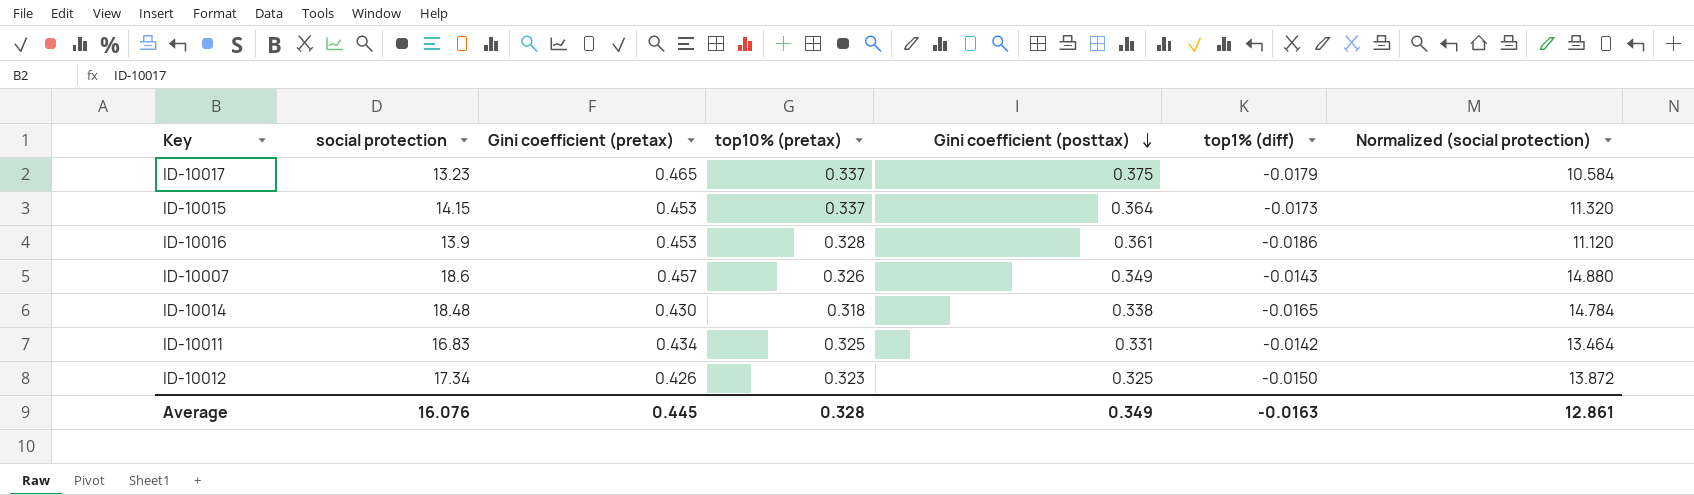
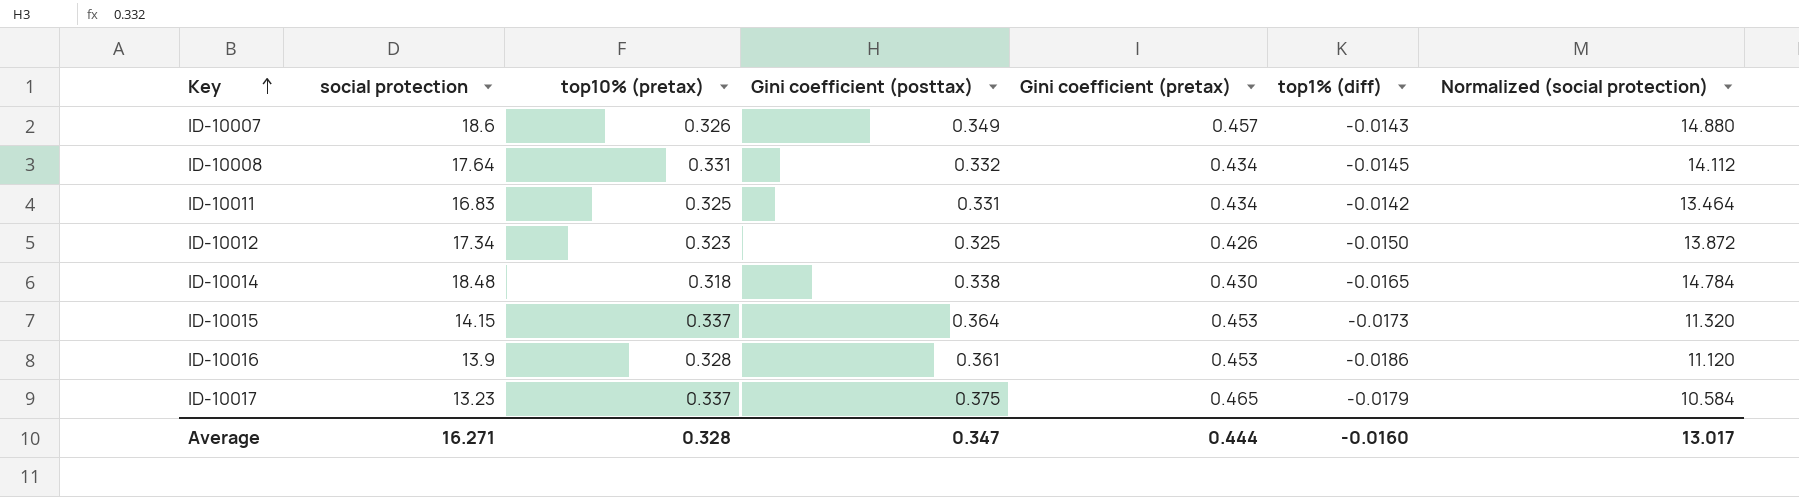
row order: Gini coefficient (posttax) descending -> Key ascending
column Gini coefficient (pretax) | position: 3 -> 5
row ID-10008: none -> 17.64 | 0.331 | 0.332 | 0.434 | -0.0145 | 14.112
Average | social protection: 16.076 -> 16.271
Average | Gini coefficient (posttax): 0.349 -> 0.347
Average | Gini coefficient (pretax): 0.445 -> 0.444
Average | top1% (diff): -0.0163 -> -0.0160
Average | Normalized (social protection): 12.861 -> 13.017

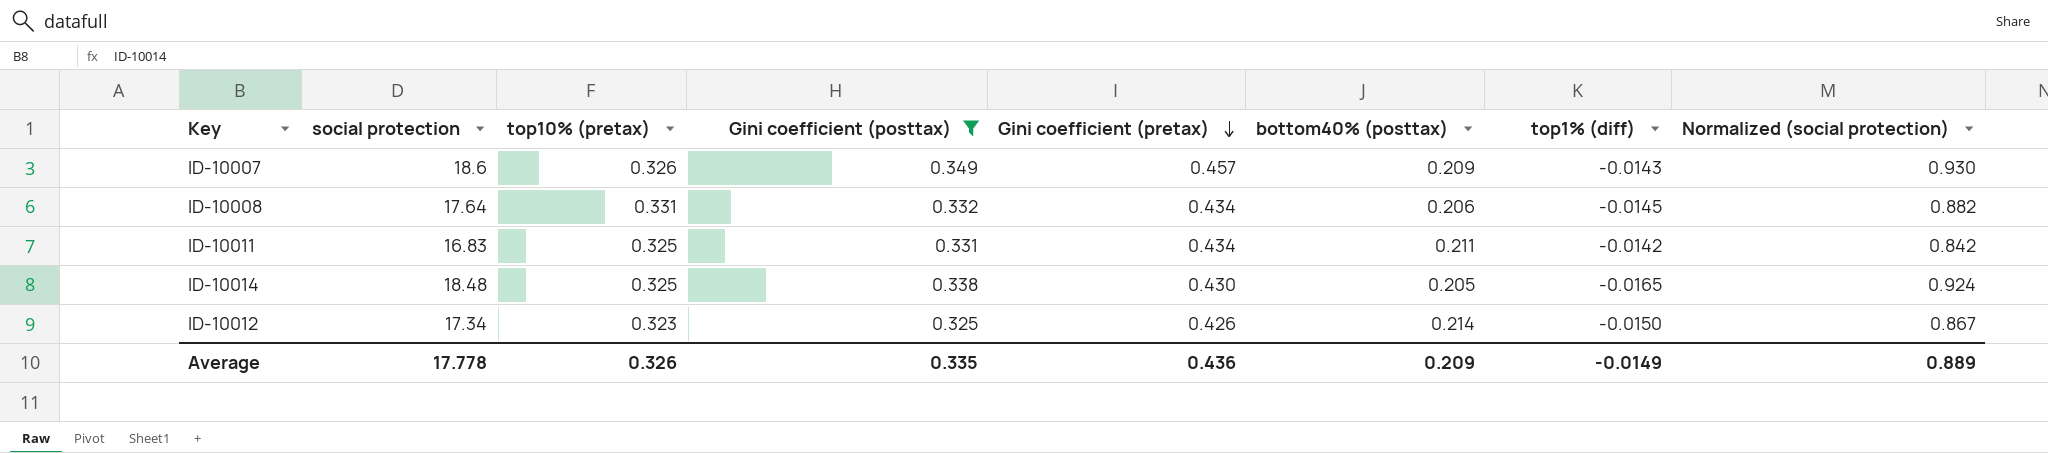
filter: none -> Gini coefficient (posttax) <= 0.349
row order: Key ascending -> Gini coefficient (pretax) descending
column bottom40% (posttax) | position: none -> 6
column Normalized (social protection) | formula: [social protection] * 0.8 -> [social protection] * 0.05
ID-10014 | top10% (pretax): 0.318 -> 0.325
Average | social protection: 16.271 -> 17.778
Average | top10% (pretax): 0.328 -> 0.326
Average | Gini coefficient (posttax): 0.347 -> 0.335
Average | Gini coefficient (pretax): 0.444 -> 0.436
Average | top1% (diff): -0.0160 -> -0.0149
Average | Normalized (social protection): 13.017 -> 0.889

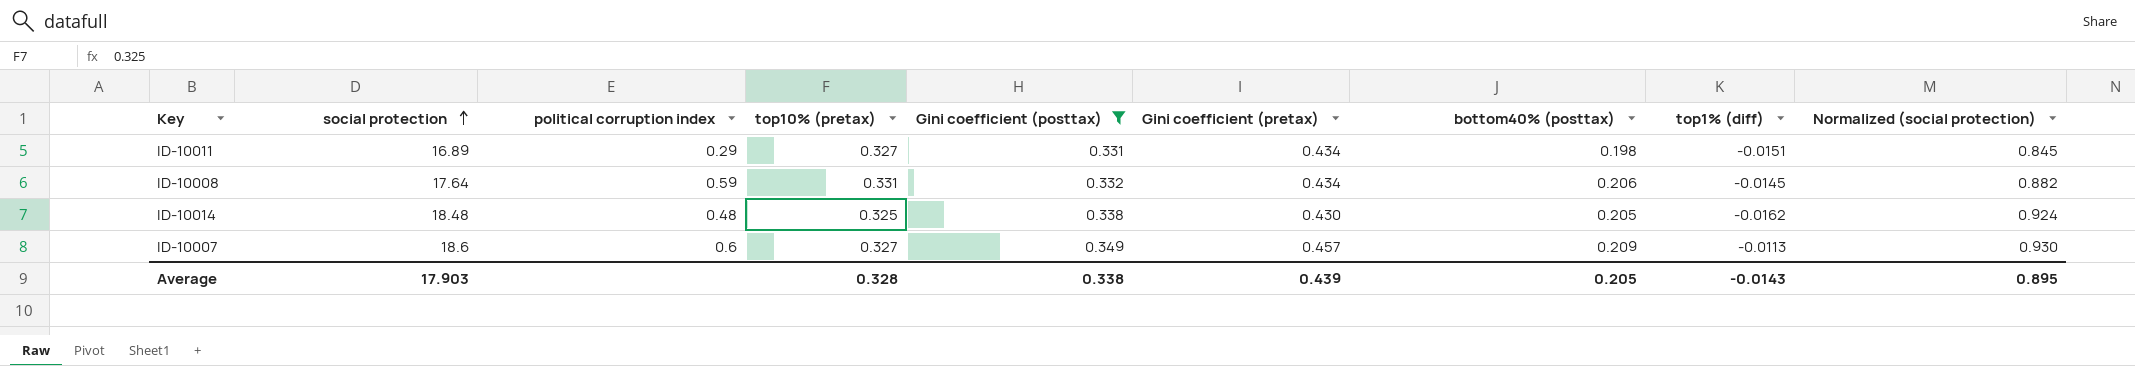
row order: Gini coefficient (pretax) descending -> social protection ascending
column political corruption index | position: none -> 3
row ID-10012: 17.34 | 0.323 | 0.325 | 0.426 | 0.214 | -0.0150 | 0.867 -> none
ID-10011 | social protection: 16.83 -> 16.89
ID-10011 | top10% (pretax): 0.325 -> 0.327
ID-10011 | bottom40% (posttax): 0.211 -> 0.198
ID-10011 | top1% (diff): -0.0142 -> -0.0151
ID-10011 | Normalized (social protection): 0.842 -> 0.845
ID-10014 | top1% (diff): -0.0165 -> -0.0162
ID-10007 | top10% (pretax): 0.326 -> 0.327
ID-10007 | top1% (diff): -0.0143 -> -0.0113
Average | social protection: 17.778 -> 17.903
Average | top10% (pretax): 0.326 -> 0.328
Average | Gini coefficient (posttax): 0.335 -> 0.338
Average | Gini coefficient (pretax): 0.436 -> 0.439
Average | bottom40% (posttax): 0.209 -> 0.205
Average | top1% (diff): -0.0149 -> -0.0143
Average | Normalized (social protection): 0.889 -> 0.895

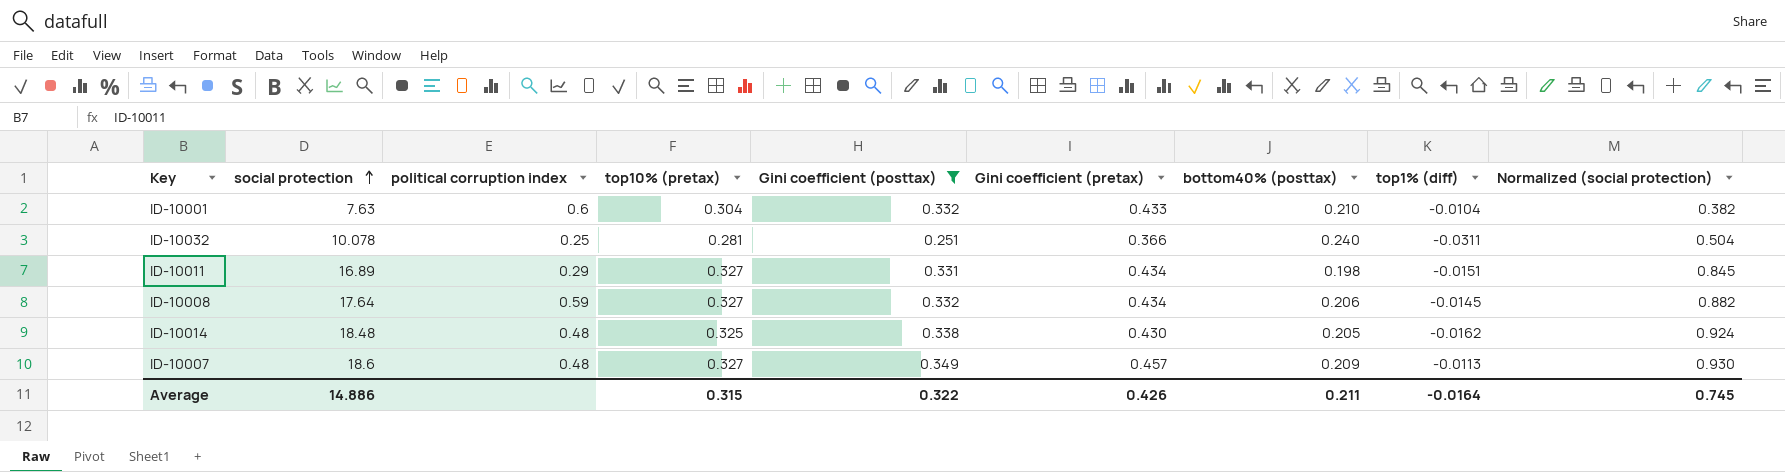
row ID-10001: none -> 7.63 | 0.6 | 0.304 | 0.332 | 0.433 | 0.210 | -0.0104 | 0.382
row ID-10032: none -> 10.078 | 0.25 | 0.281 | 0.251 | 0.366 | 0.240 | -0.0311 | 0.504
ID-10008 | top10% (pretax): 0.331 -> 0.327
ID-10007 | political corruption index: 0.6 -> 0.48
Average | social protection: 17.903 -> 14.886
Average | top10% (pretax): 0.328 -> 0.315
Average | Gini coefficient (posttax): 0.338 -> 0.322
Average | Gini coefficient (pretax): 0.439 -> 0.426
Average | bottom40% (posttax): 0.205 -> 0.211
Average | top1% (diff): -0.0143 -> -0.0164
Average | Normalized (social protection): 0.895 -> 0.745

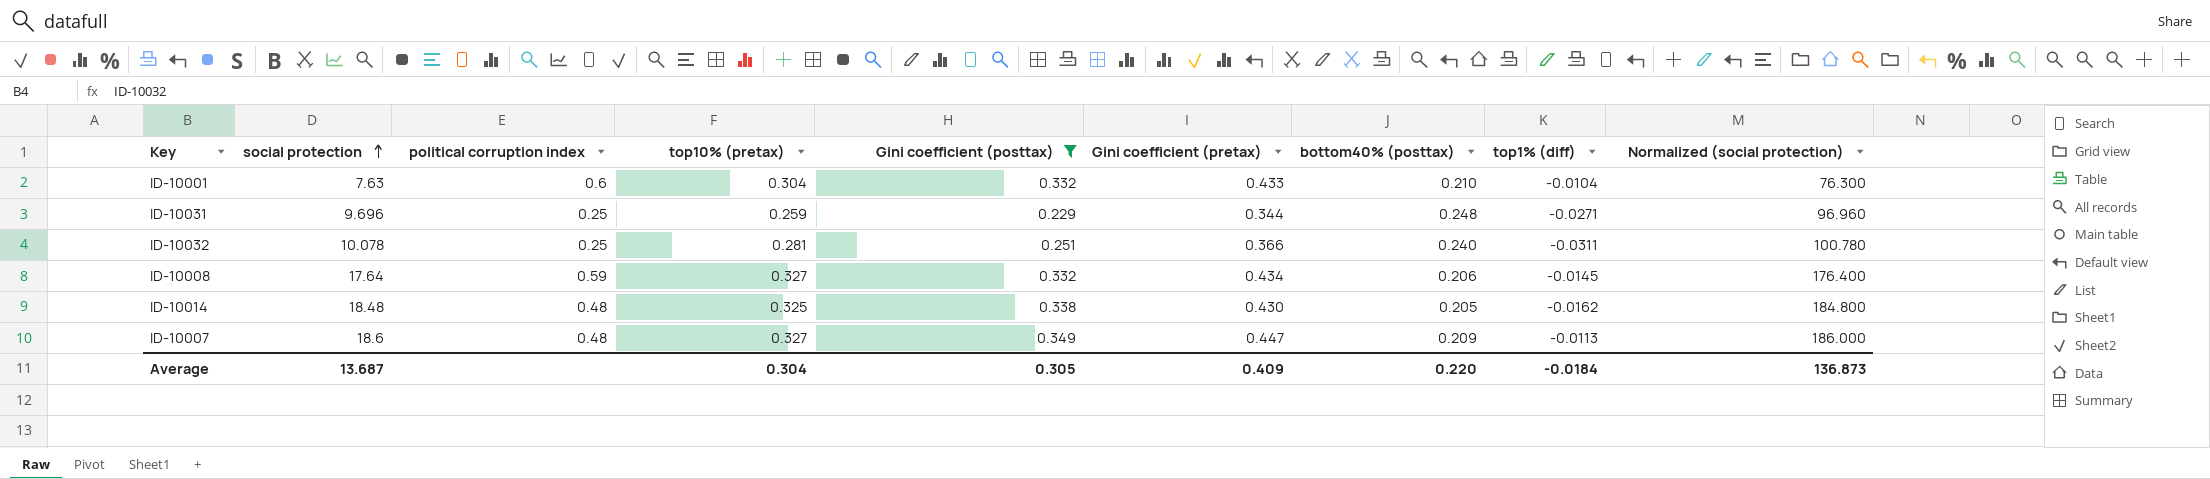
column Normalized (social protection) | formula: [social protection] * 0.05 -> [social protection] * 10
row ID-10011: 16.89 | 0.29 | 0.327 | 0.331 | 0.434 | 0.198 | -0.0151 | 0.845 -> none
row ID-10031: none -> 9.696 | 0.25 | 0.259 | 0.229 | 0.344 | 0.248 | -0.0271 | 96.960
ID-10007 | Gini coefficient (pretax): 0.457 -> 0.447
Average | social protection: 14.886 -> 13.687
Average | top10% (pretax): 0.315 -> 0.304
Average | Gini coefficient (posttax): 0.322 -> 0.305
Average | Gini coefficient (pretax): 0.426 -> 0.409
Average | bottom40% (posttax): 0.211 -> 0.220
Average | top1% (diff): -0.0164 -> -0.0184
Average | Normalized (social protection): 0.745 -> 136.873

